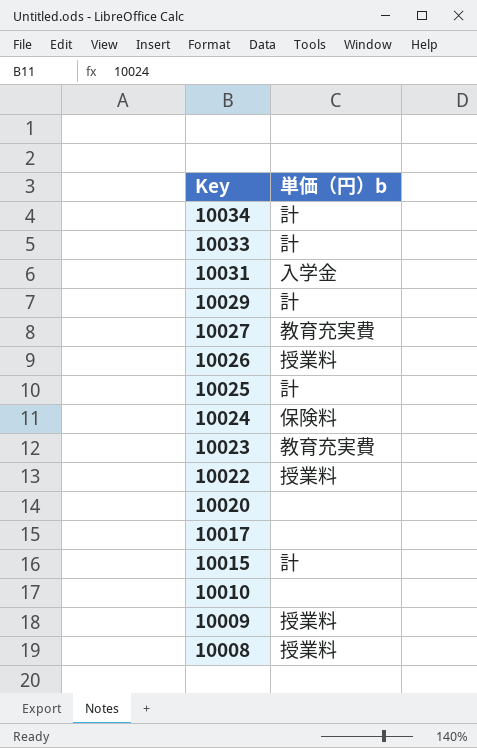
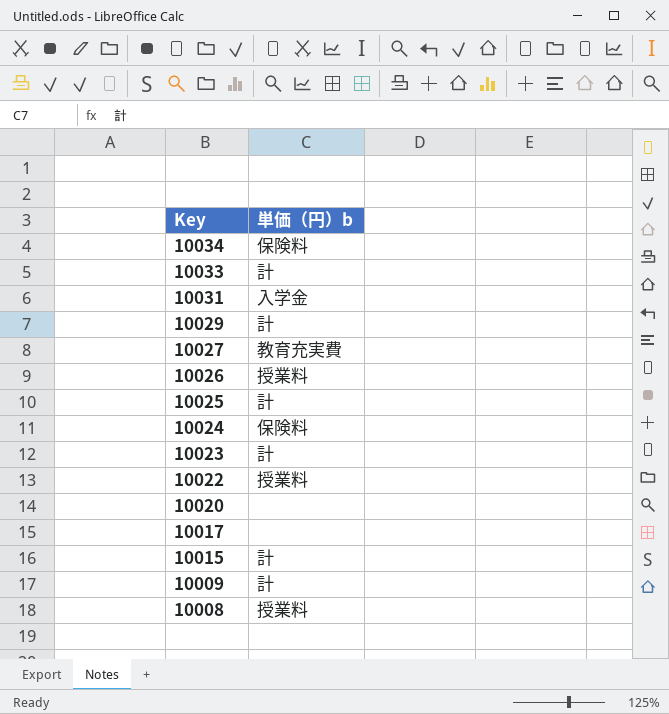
row 10010: none -> none
10034 | 単価（円）b: 計 -> 保険料
10023 | 単価（円）b: 教育充実費 -> 計
10009 | 単価（円）b: 授業料 -> 計

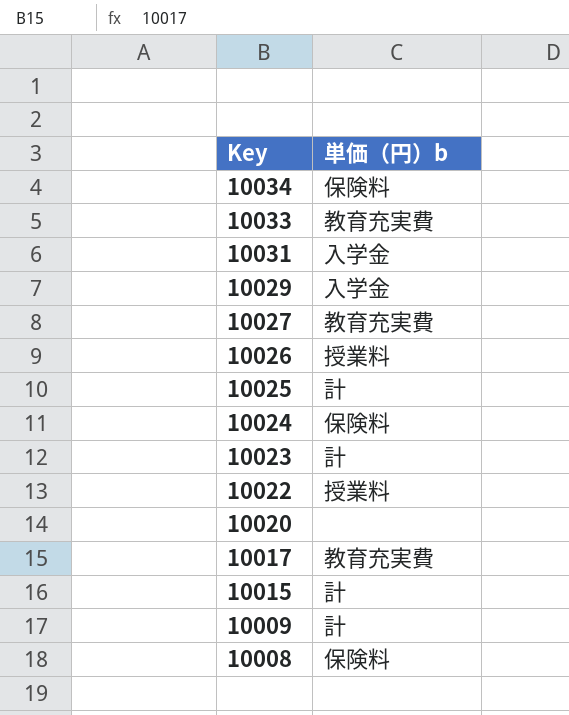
10033 | 単価（円）b: 計 -> 教育充実費
10029 | 単価（円）b: 計 -> 入学金
10017 | 単価（円）b: none -> 教育充実費
10008 | 単価（円）b: 授業料 -> 保険料

